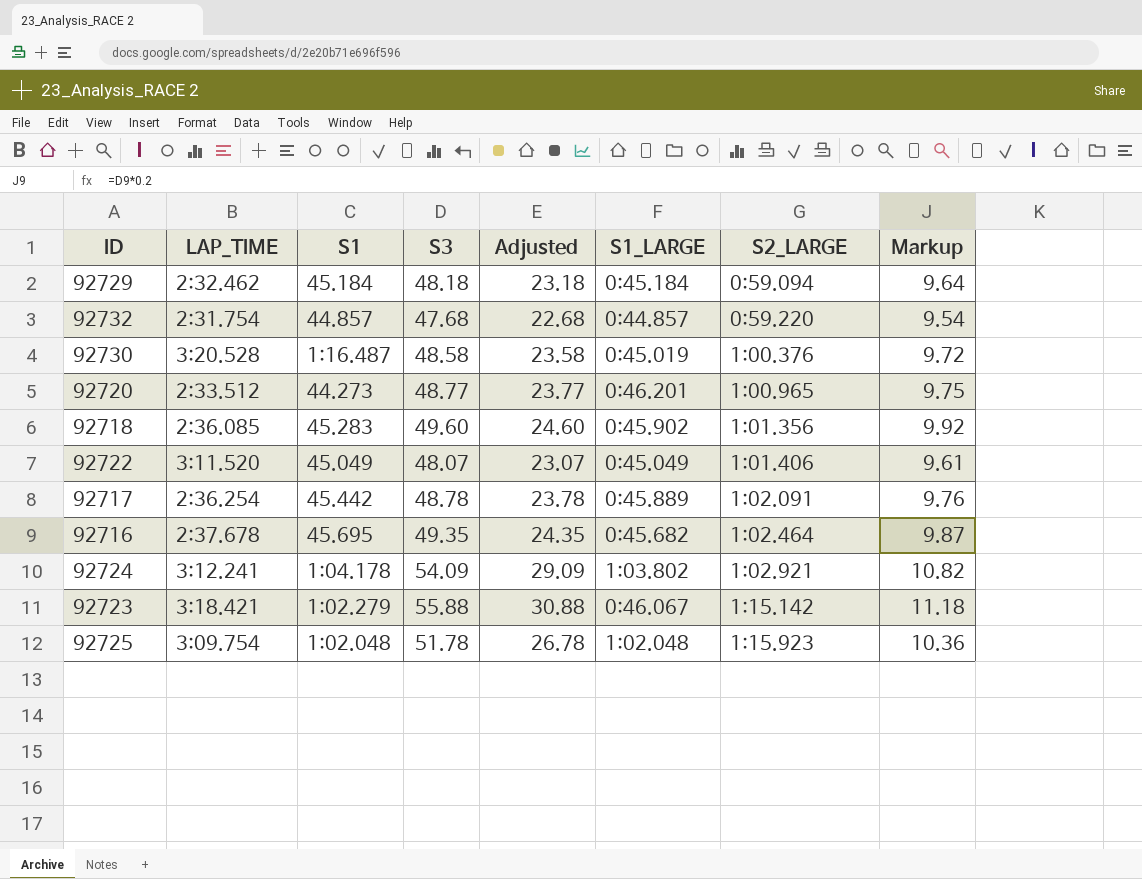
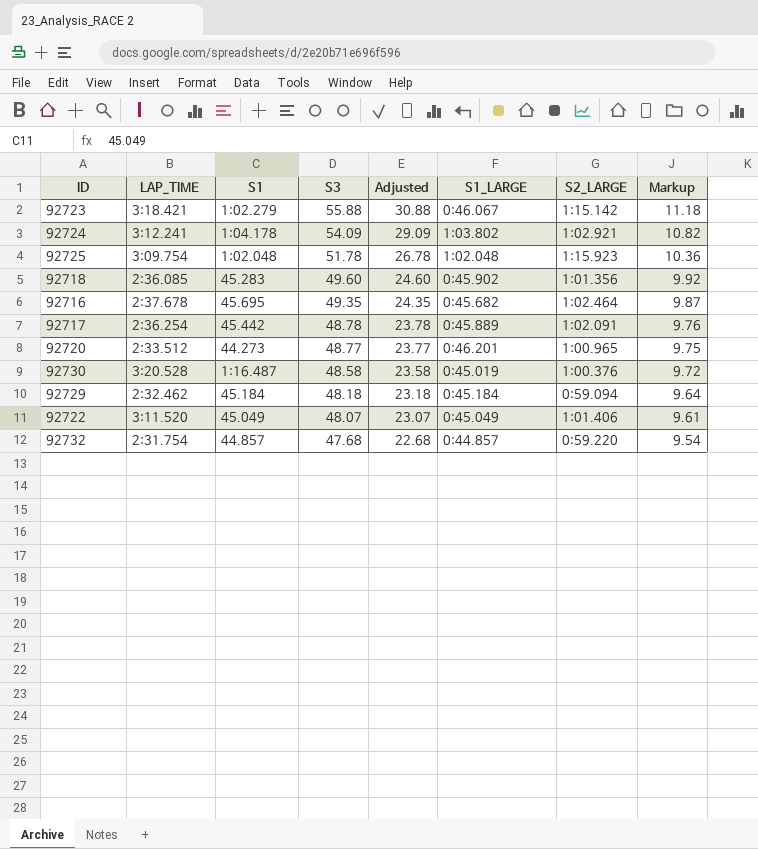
row order: S2_LARGE ascending -> S3 descending

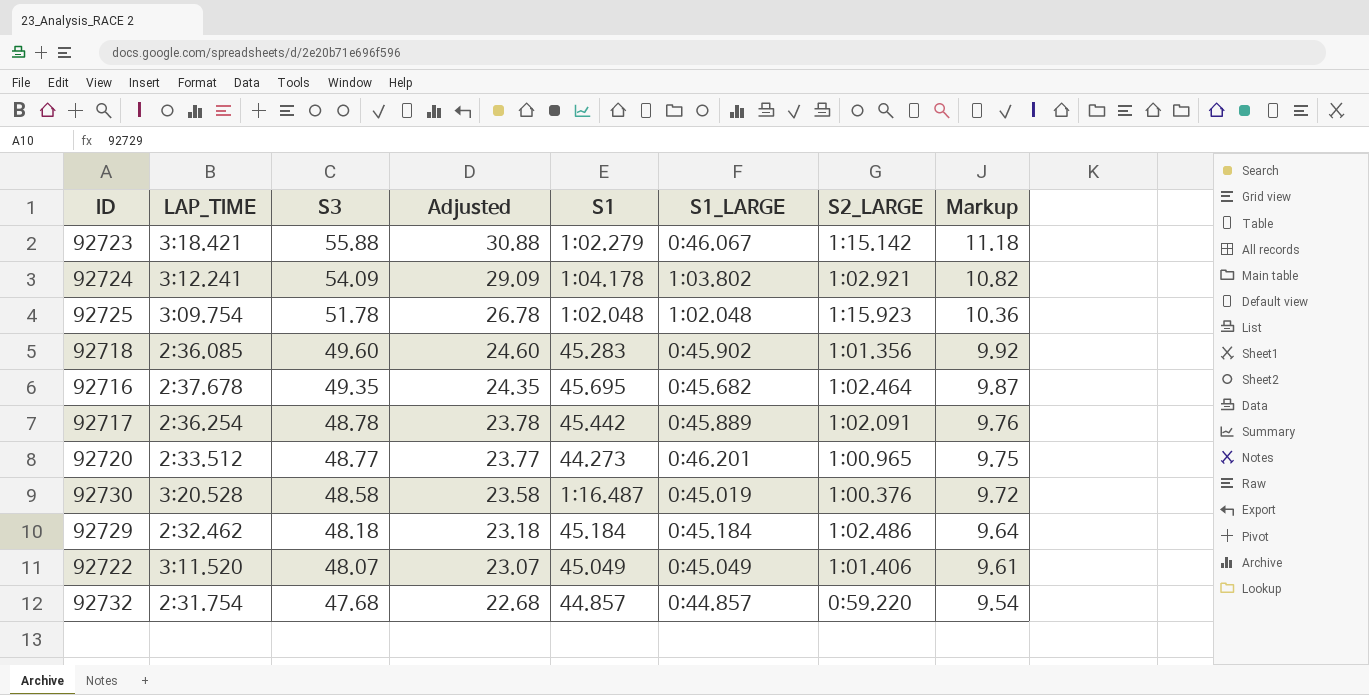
column S1 | position: 3 -> 5
92729 | S2_LARGE: 0:59.094 -> 1:02.486

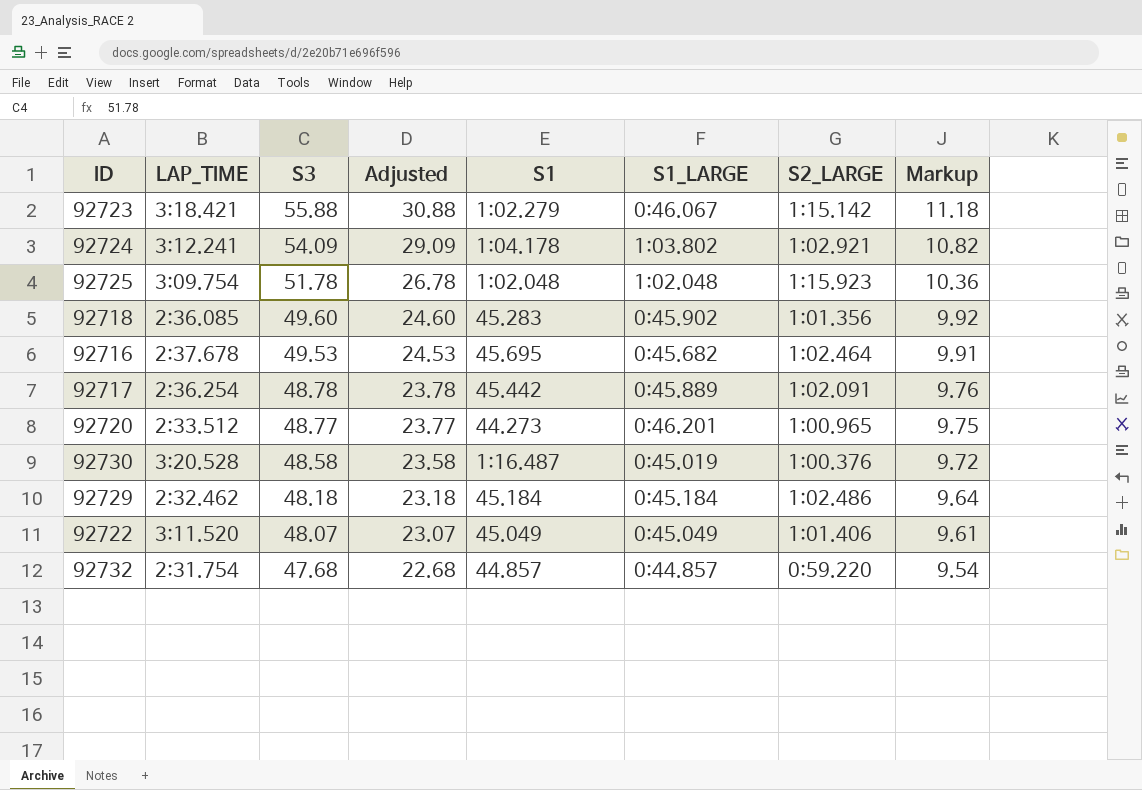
92716 | S3: 49.35 -> 49.53
92716 | Adjusted: 24.35 -> 24.53
92716 | Markup: 9.87 -> 9.91

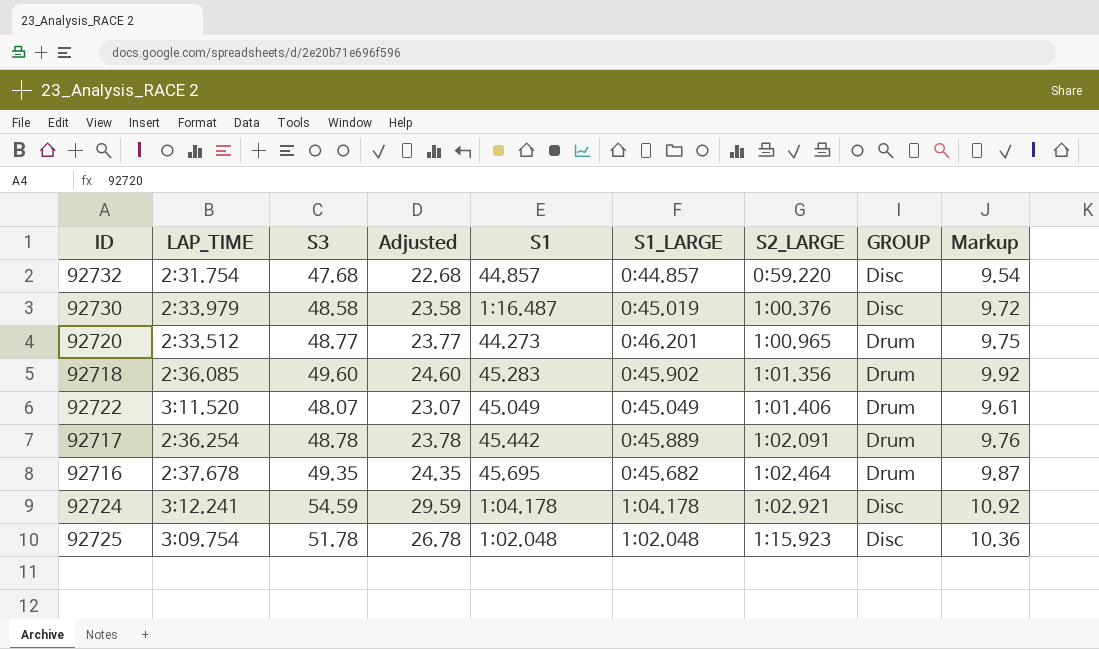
row order: S3 descending -> S2_LARGE ascending
column GROUP | position: none -> 8
row 92723: 3:18.421 | 55.88 | 30.88 | 1:02.279 | 0:46.067 | 1:15.142 | 11.18 -> none
row 92729: 2:32.462 | 48.18 | 23.18 | 45.184 | 0:45.184 | 1:02.486 | 9.64 -> none
92730 | LAP_TIME: 3:20.528 -> 2:33.979
92716 | S3: 49.53 -> 49.35
92716 | Adjusted: 24.53 -> 24.35
92716 | Markup: 9.91 -> 9.87
92724 | S3: 54.09 -> 54.59
92724 | Adjusted: 29.09 -> 29.59
92724 | S1_LARGE: 1:03.802 -> 1:04.178
92724 | Markup: 10.82 -> 10.92

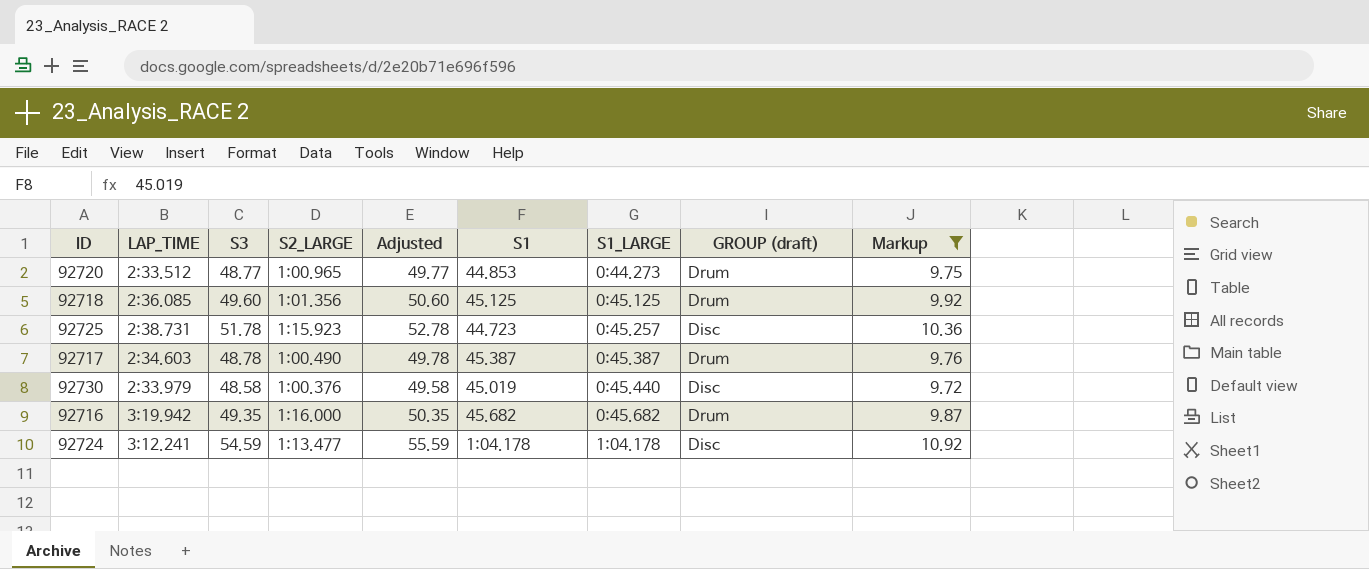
filter: none -> Markup >= 9.72
row order: S2_LARGE ascending -> S1_LARGE ascending
column S2_LARGE | position: 7 -> 4
column Adjusted | formula: [S3] - 25 -> [S3] + 1
column name: GROUP -> GROUP (draft)
92720 | S1: 44.273 -> 44.853
92720 | S1_LARGE: 0:46.201 -> 0:44.273
92718 | S1: 45.283 -> 45.125
92718 | S1_LARGE: 0:45.902 -> 0:45.125
92725 | LAP_TIME: 3:09.754 -> 2:38.731
92725 | S1: 1:02.048 -> 44.723
92725 | S1_LARGE: 1:02.048 -> 0:45.257
92717 | LAP_TIME: 2:36.254 -> 2:34.603
92717 | S2_LARGE: 1:02.091 -> 1:00.490
92717 | S1: 45.442 -> 45.387
92717 | S1_LARGE: 0:45.889 -> 0:45.387
92730 | S1: 1:16.487 -> 45.019
92730 | S1_LARGE: 0:45.019 -> 0:45.440
92716 | LAP_TIME: 2:37.678 -> 3:19.942
92716 | S2_LARGE: 1:02.464 -> 1:16.000
92716 | S1: 45.695 -> 45.682
92724 | S2_LARGE: 1:02.921 -> 1:13.477

